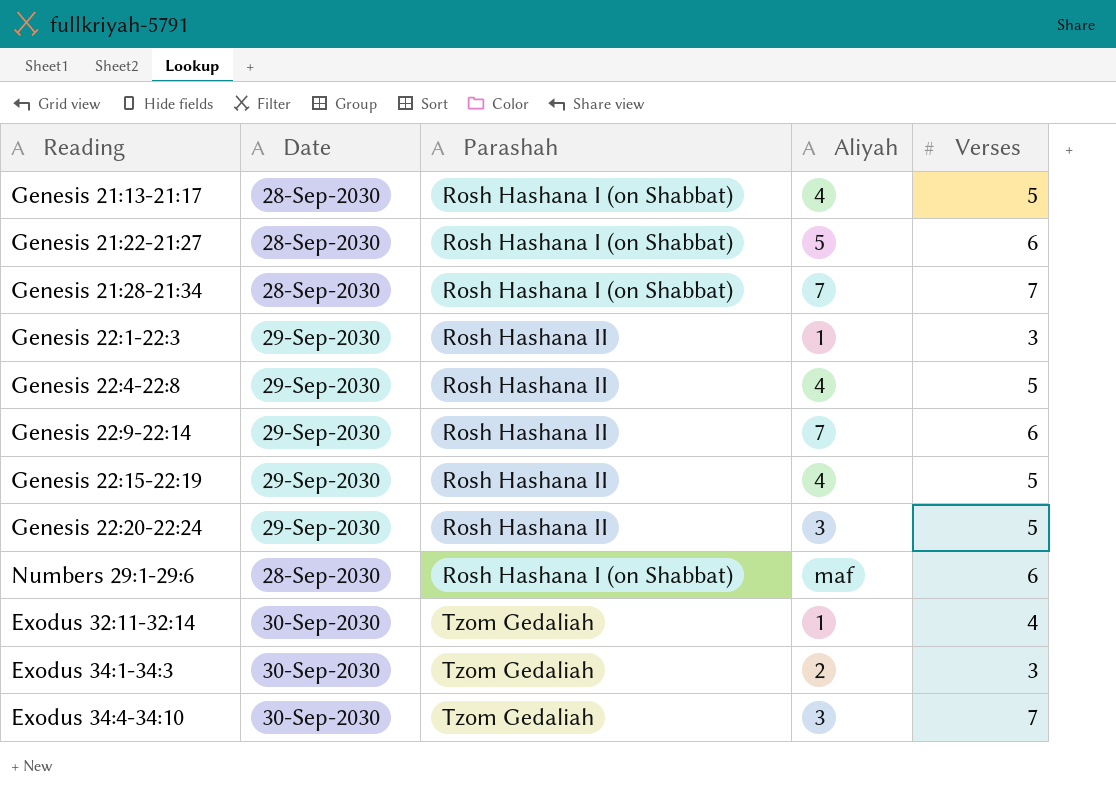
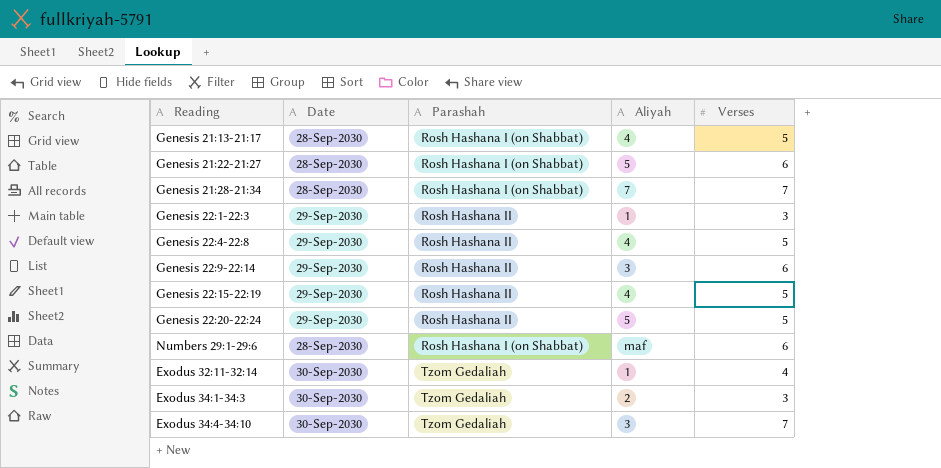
Genesis 22:9-22:14 | Aliyah: 7 -> 3
Genesis 22:20-22:24 | Aliyah: 3 -> 5

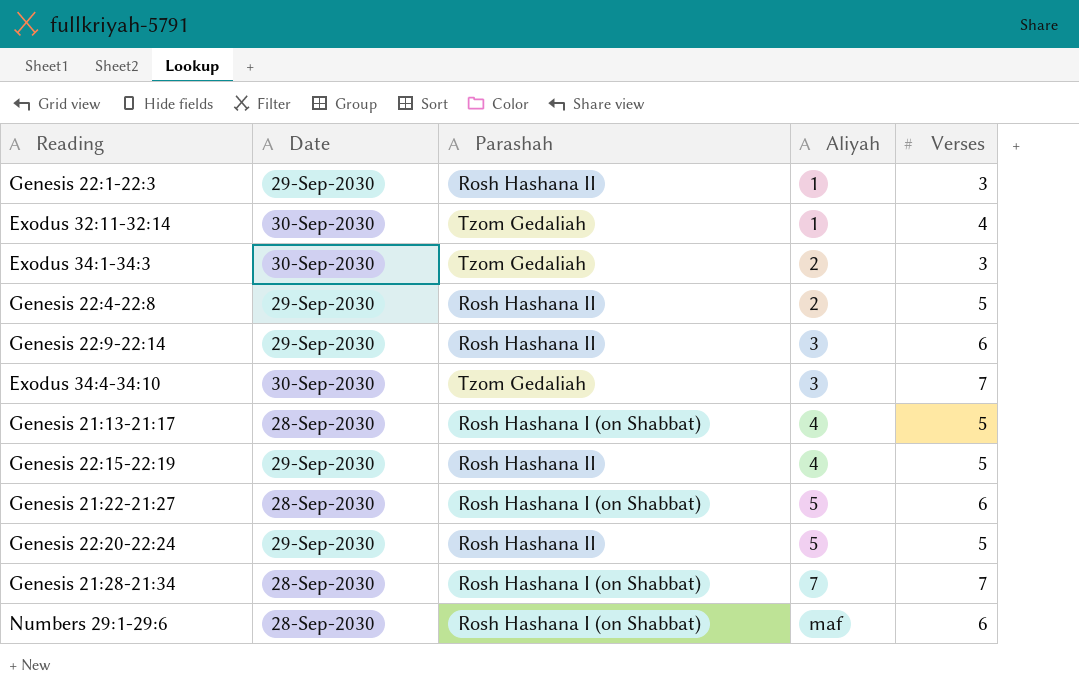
row order: none -> Aliyah ascending
Genesis 22:4-22:8 | Aliyah: 4 -> 2

